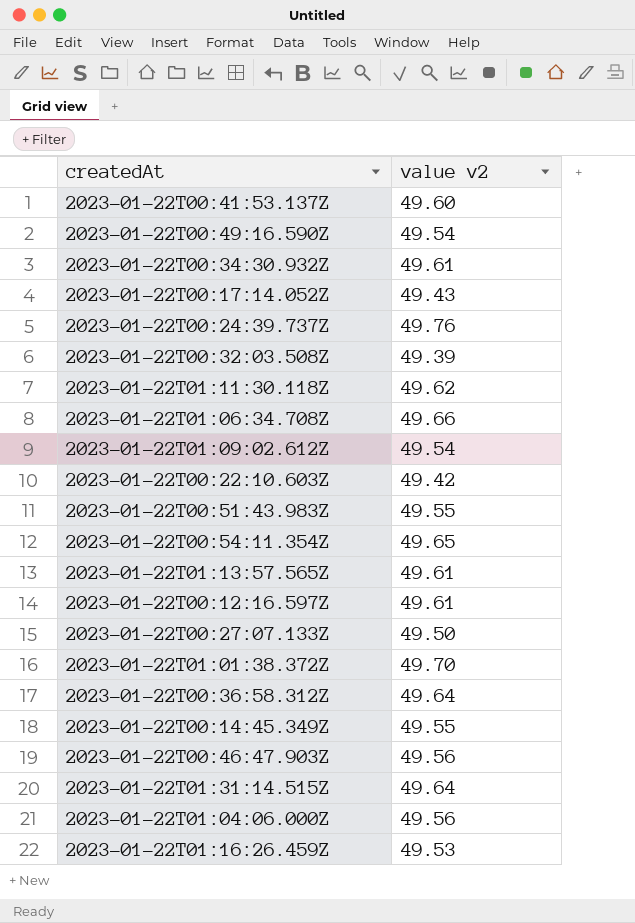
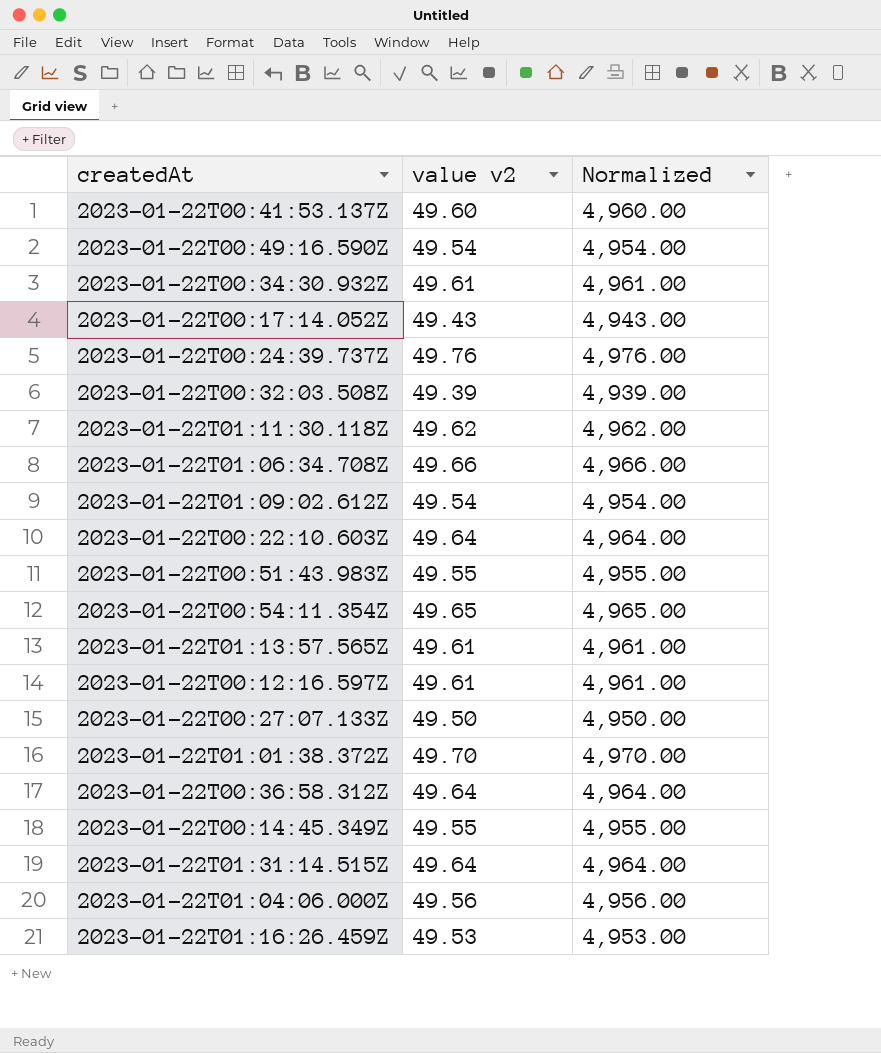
column Normalized | formula: none -> [value v2] * 100
row 2023-01-22T00:46:47.903Z: 49.56 -> none
2023-01-22T00:22:10.603Z | value v2: 49.42 -> 49.64

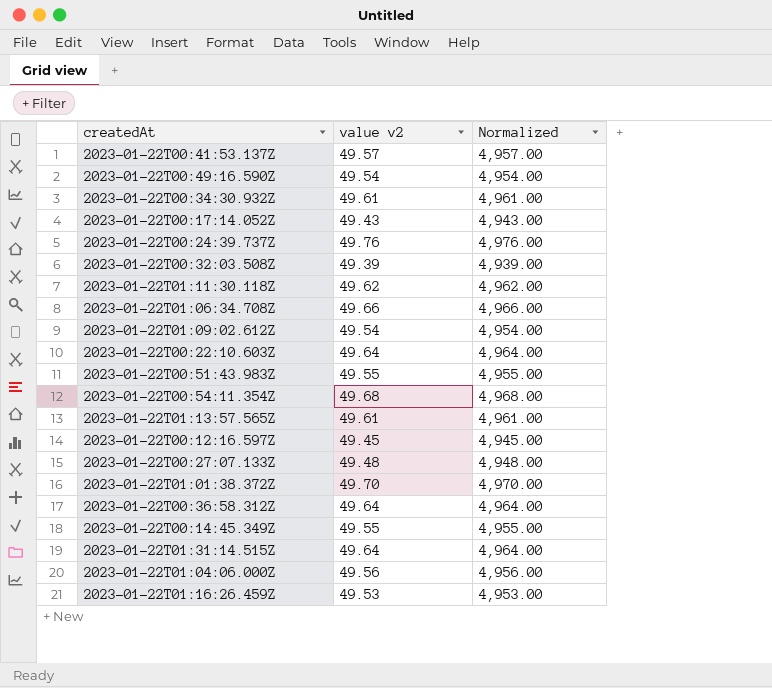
2023-01-22T00:41:53.137Z | value v2: 49.60 -> 49.57
2023-01-22T00:41:53.137Z | Normalized: 4,960.00 -> 4,957.00
2023-01-22T00:54:11.354Z | value v2: 49.65 -> 49.68
2023-01-22T00:54:11.354Z | Normalized: 4,965.00 -> 4,968.00
2023-01-22T00:12:16.597Z | value v2: 49.61 -> 49.45
2023-01-22T00:12:16.597Z | Normalized: 4,961.00 -> 4,945.00
2023-01-22T00:27:07.133Z | value v2: 49.50 -> 49.48
2023-01-22T00:27:07.133Z | Normalized: 4,950.00 -> 4,948.00

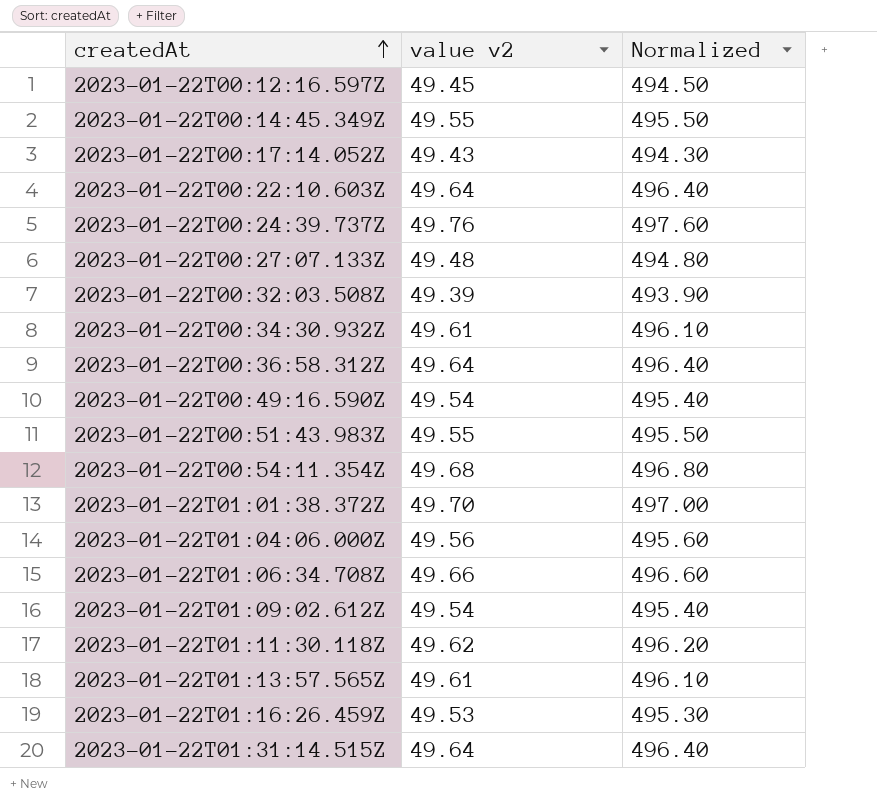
row order: none -> createdAt ascending
column Normalized | formula: [value v2] * 100 -> [value v2] * 10
row 2023-01-22T00:41:53.137Z: 49.57 | 4,957.00 -> none

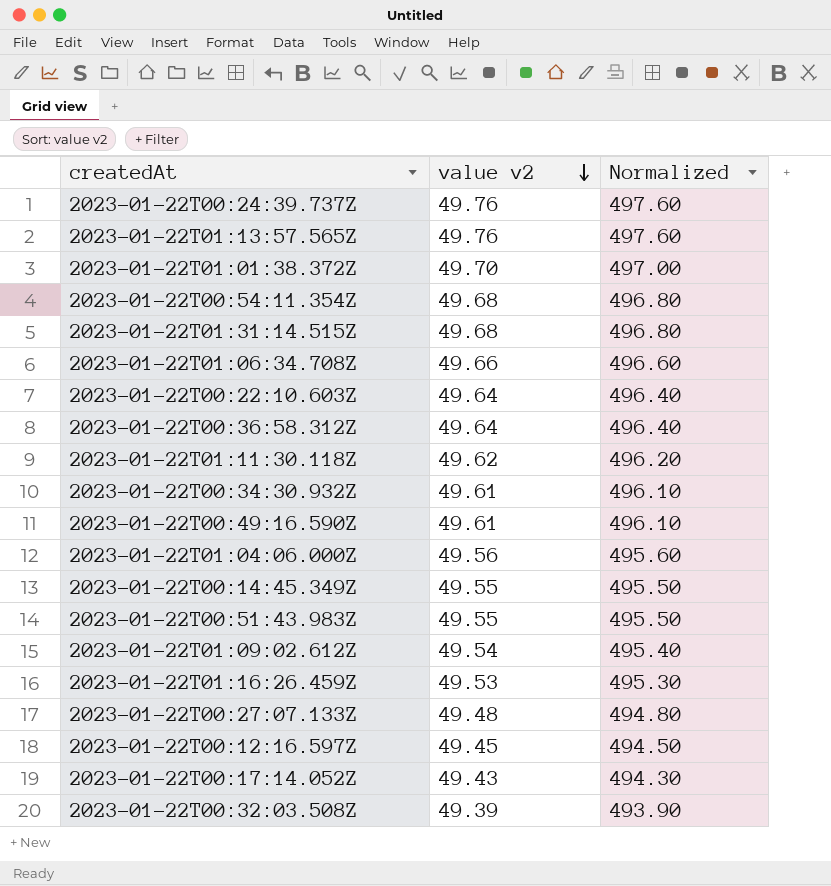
row order: createdAt ascending -> value v2 descending
2023-01-22T01:13:57.565Z | value v2: 49.61 -> 49.76
2023-01-22T01:13:57.565Z | Normalized: 496.10 -> 497.60
2023-01-22T01:31:14.515Z | value v2: 49.64 -> 49.68
2023-01-22T01:31:14.515Z | Normalized: 496.40 -> 496.80
2023-01-22T00:49:16.590Z | value v2: 49.54 -> 49.61
2023-01-22T00:49:16.590Z | Normalized: 495.40 -> 496.10

